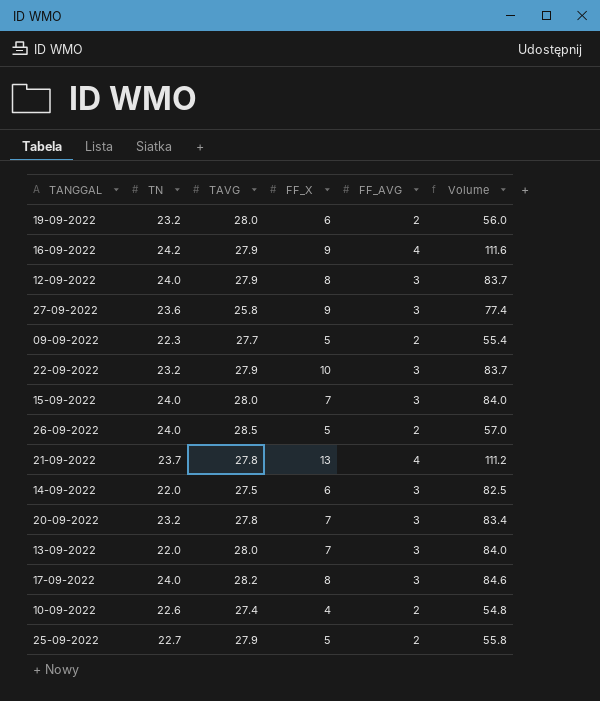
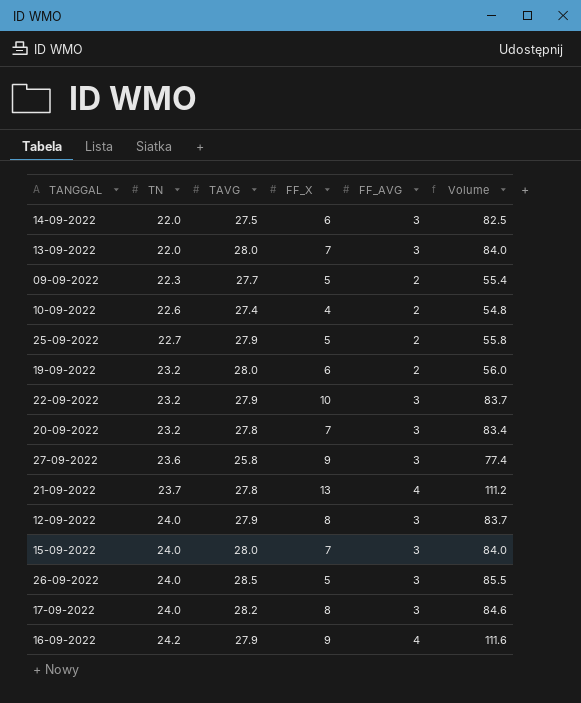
row order: none -> TN ascending
26-09-2022 | FF_AVG: 2 -> 3
26-09-2022 | Volume: 57.0 -> 85.5

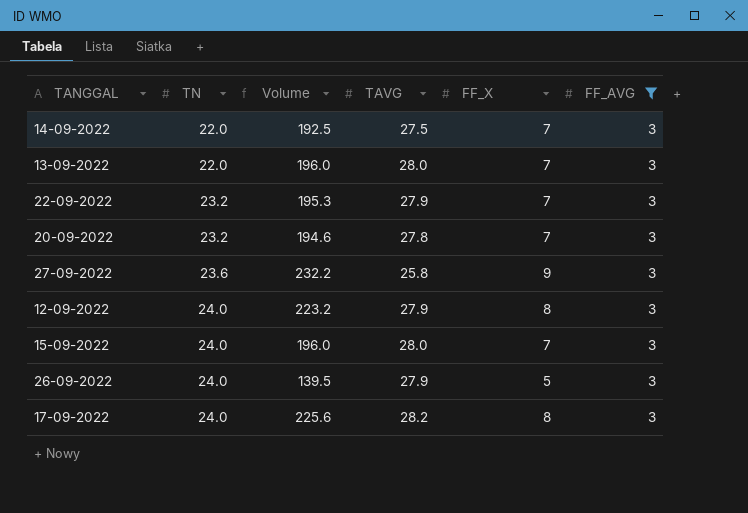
filter: none -> FF_AVG = 3
column Volume | formula: [TAVG] * [FF_AVG] -> [TAVG] * [FF_X]
column Volume | position: 6 -> 3
14-09-2022 | FF_X: 6 -> 7
22-09-2022 | FF_X: 10 -> 7
26-09-2022 | TAVG: 28.5 -> 27.9

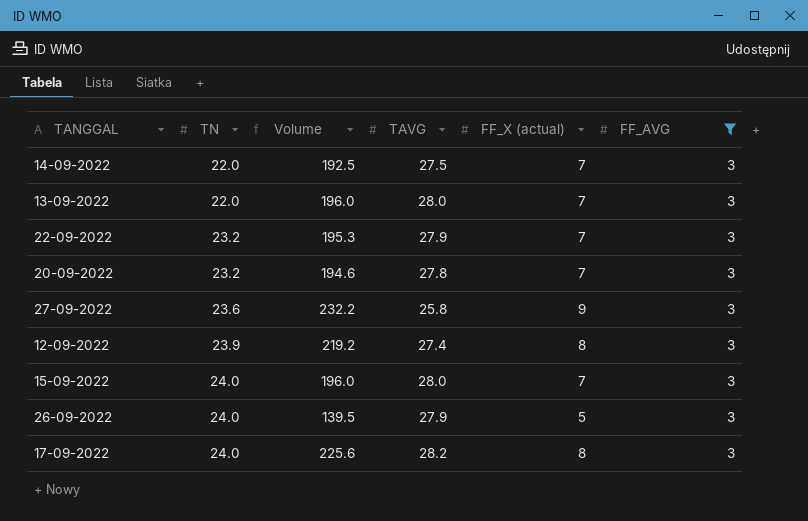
column name: FF_X -> FF_X (actual)
12-09-2022 | TN: 24.0 -> 23.9
12-09-2022 | Volume: 223.2 -> 219.2
12-09-2022 | TAVG: 27.9 -> 27.4

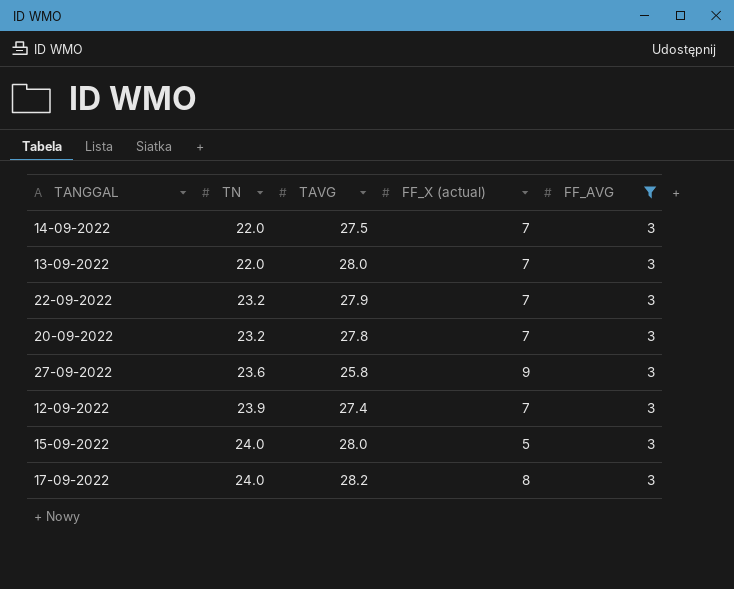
column Volume | formula: [TAVG] * [FF_X (actual)] -> none
row 26-09-2022: 24.0 | 139.5 | 27.9 | 5 | 3 -> none
12-09-2022 | FF_X (actual): 8 -> 7
15-09-2022 | FF_X (actual): 7 -> 5

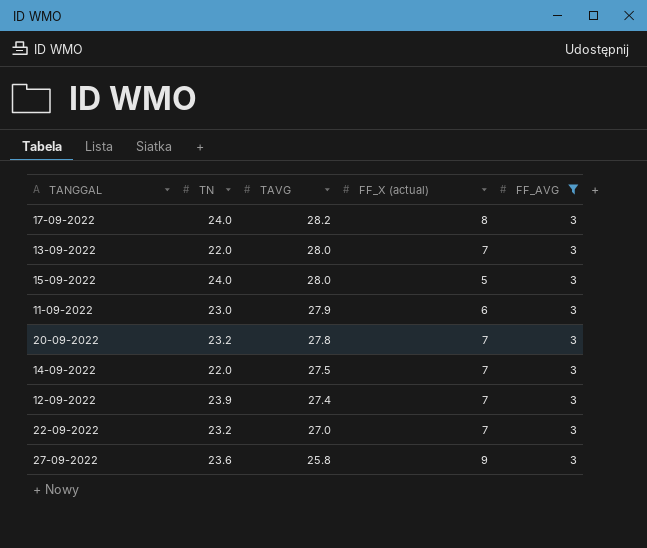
row order: TN ascending -> TAVG descending
row 11-09-2022: none -> 23.0 | 27.9 | 6 | 3
22-09-2022 | TAVG: 27.9 -> 27.0

